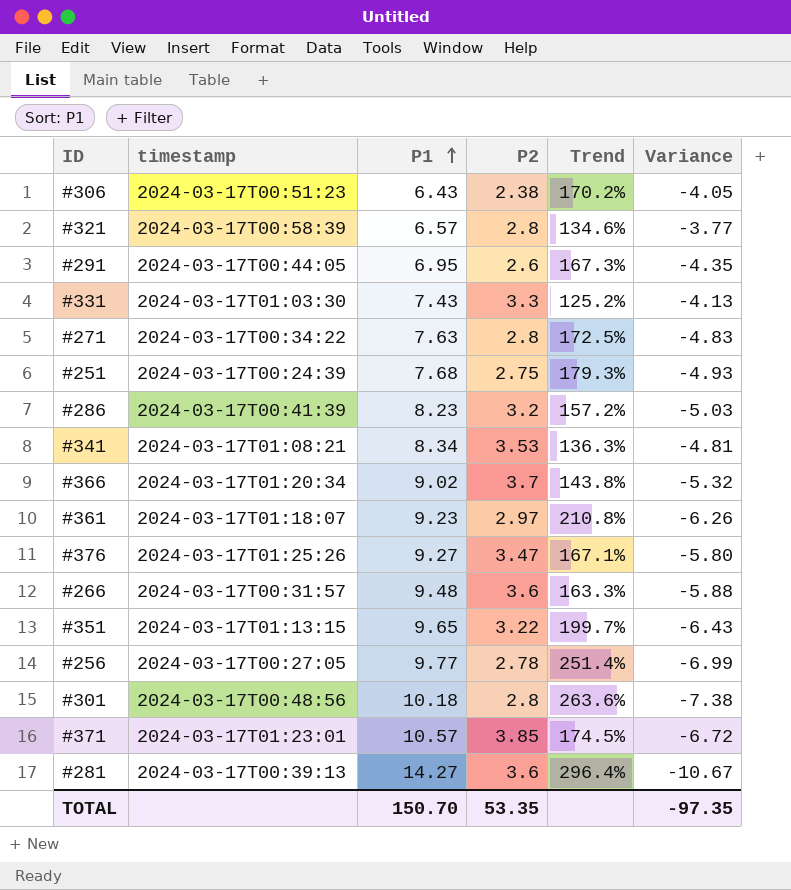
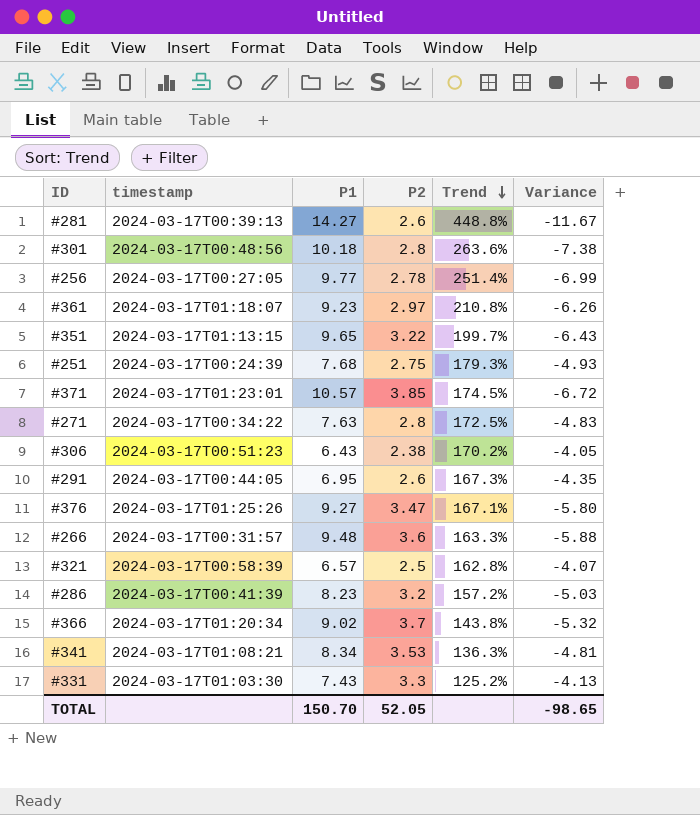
row order: P1 ascending -> Trend descending
#281 | P2: 3.6 -> 2.6
#281 | Trend: 296.4% -> 448.8%
#281 | Variance: -10.67 -> -11.67
#321 | P2: 2.8 -> 2.5
#321 | Trend: 134.6% -> 162.8%
#321 | Variance: -3.77 -> -4.07
TOTAL | P2: 53.35 -> 52.05
TOTAL | Variance: -97.35 -> -98.65

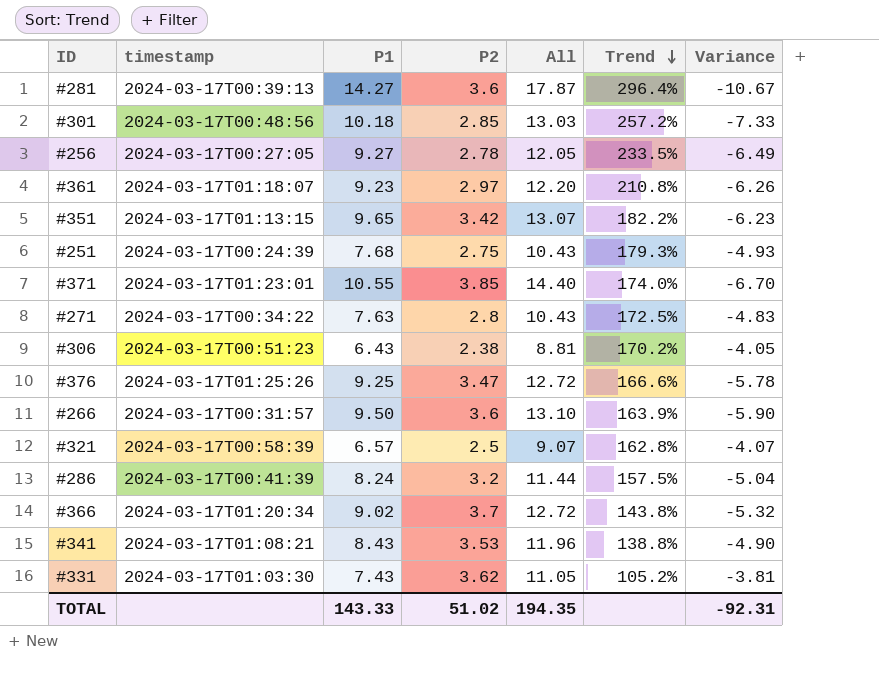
column All | formula: none -> [P1] + [P2]
row #291: 2024-03-17T00:44:05 | 6.95 | 2.6 | 167.3% | -4.35 -> none
#281 | P2: 2.6 -> 3.6
#281 | Trend: 448.8% -> 296.4%
#281 | Variance: -11.67 -> -10.67
#301 | P2: 2.8 -> 2.85
#301 | Trend: 263.6% -> 257.2%
#301 | Variance: -7.38 -> -7.33
#256 | P1: 9.77 -> 9.27
#256 | Trend: 251.4% -> 233.5%
#256 | Variance: -6.99 -> -6.49
#351 | P2: 3.22 -> 3.42
#351 | Trend: 199.7% -> 182.2%
#351 | Variance: -6.43 -> -6.23
#371 | P1: 10.57 -> 10.55
#371 | Trend: 174.5% -> 174.0%
#371 | Variance: -6.72 -> -6.70
#376 | P1: 9.27 -> 9.25
#376 | Trend: 167.1% -> 166.6%
#376 | Variance: -5.80 -> -5.78
#266 | P1: 9.48 -> 9.50
#266 | Trend: 163.3% -> 163.9%
#266 | Variance: -5.88 -> -5.90
#286 | P1: 8.23 -> 8.24
#286 | Trend: 157.2% -> 157.5%
#286 | Variance: -5.03 -> -5.04
#341 | P1: 8.34 -> 8.43
#341 | Trend: 136.3% -> 138.8%
#341 | Variance: -4.81 -> -4.90
#331 | P2: 3.3 -> 3.62
#331 | Trend: 125.2% -> 105.2%
#331 | Variance: -4.13 -> -3.81
TOTAL | P1: 150.70 -> 143.33
TOTAL | P2: 52.05 -> 51.02
TOTAL | Variance: -98.65 -> -92.31

